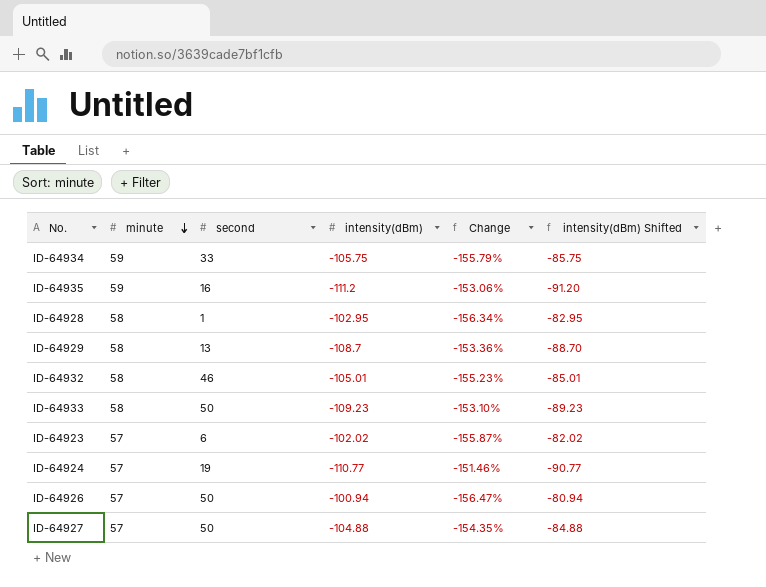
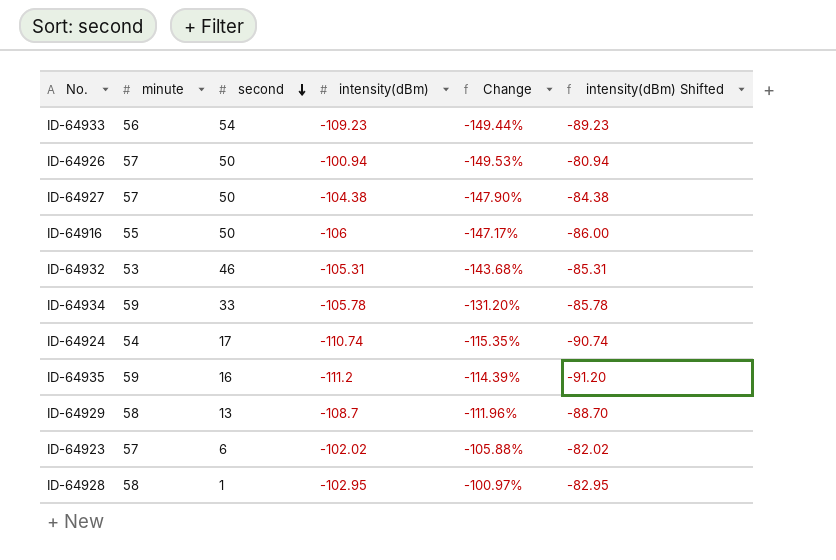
row order: minute descending -> second descending
column Change | formula: ([minute] - [intensity(dBm)]) / [intensity(dBm)] -> ([second] - [intensity(dBm)]) / [intensity(dBm)]
ID-64933 | minute: 58 -> 56
ID-64933 | second: 50 -> 54
ID-64927 | intensity(dBm): -104.88 -> -104.38
ID-64927 | intensity(dBm) Shifted: -84.88 -> -84.38
row ID-64916: none -> 55 | 50 | -106 | -147.17% | -86.00
ID-64932 | minute: 58 -> 53
ID-64932 | intensity(dBm): -105.01 -> -105.31
ID-64932 | intensity(dBm) Shifted: -85.01 -> -85.31
ID-64934 | intensity(dBm): -105.75 -> -105.78
ID-64934 | intensity(dBm) Shifted: -85.75 -> -85.78
ID-64924 | minute: 57 -> 54
ID-64924 | second: 19 -> 17
ID-64924 | intensity(dBm): -110.77 -> -110.74
ID-64924 | intensity(dBm) Shifted: -90.77 -> -90.74

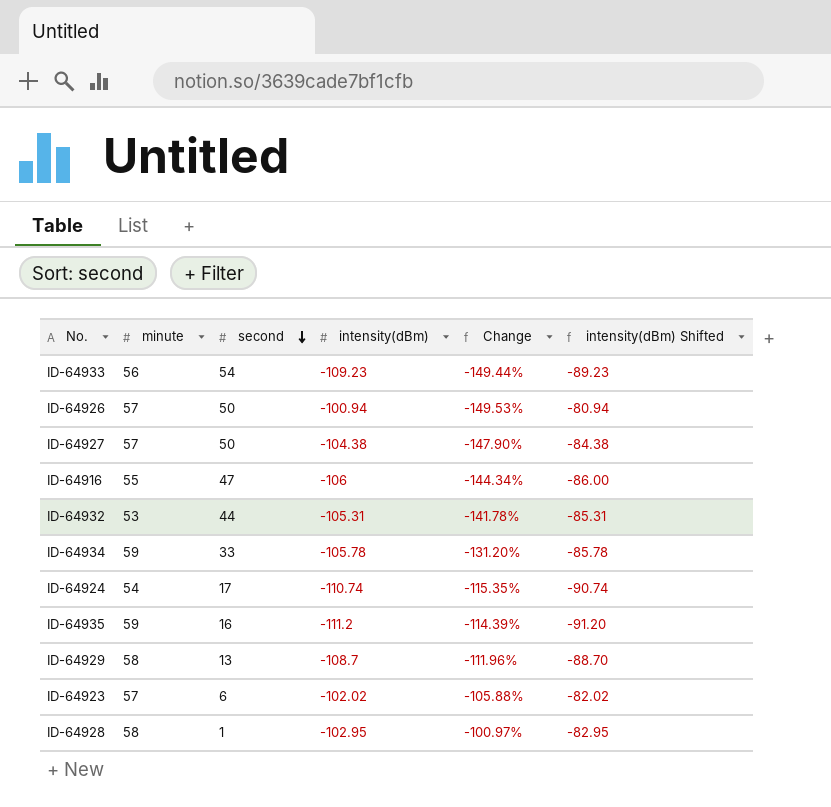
ID-64916 | second: 50 -> 47
ID-64916 | Change: -147.17% -> -144.34%
ID-64932 | second: 46 -> 44
ID-64932 | Change: -143.68% -> -141.78%

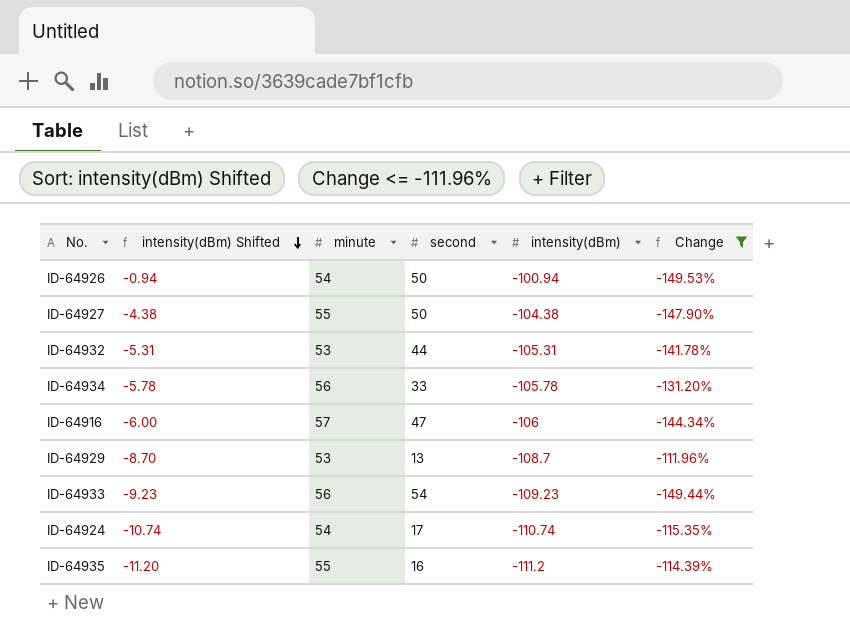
filter: none -> Change <= -111.96%
row order: second descending -> intensity(dBm) Shifted descending
column intensity(dBm) Shifted | formula: [intensity(dBm)] + 20 -> [intensity(dBm)] + 100
column intensity(dBm) Shifted | position: 6 -> 2
ID-64926 | minute: 57 -> 54
ID-64927 | minute: 57 -> 55
ID-64934 | minute: 59 -> 56
ID-64916 | minute: 55 -> 57
ID-64929 | minute: 58 -> 53
ID-64935 | minute: 59 -> 55

